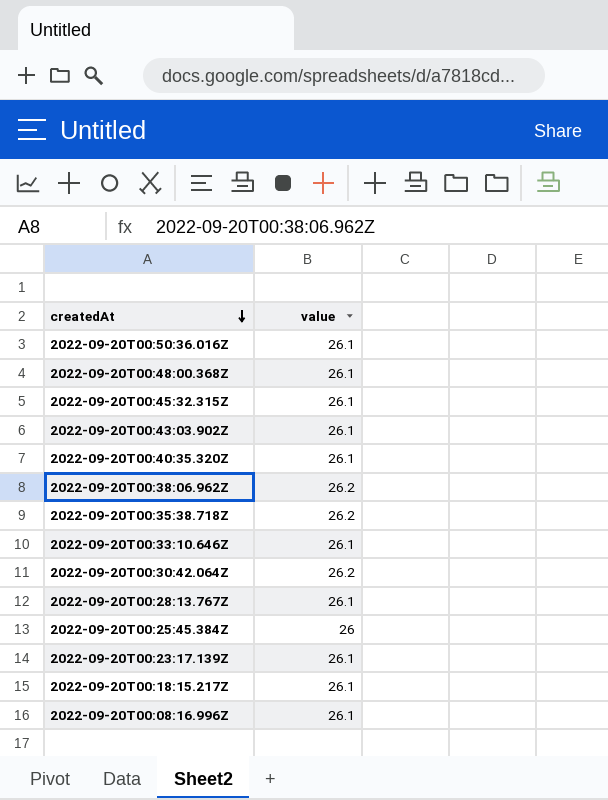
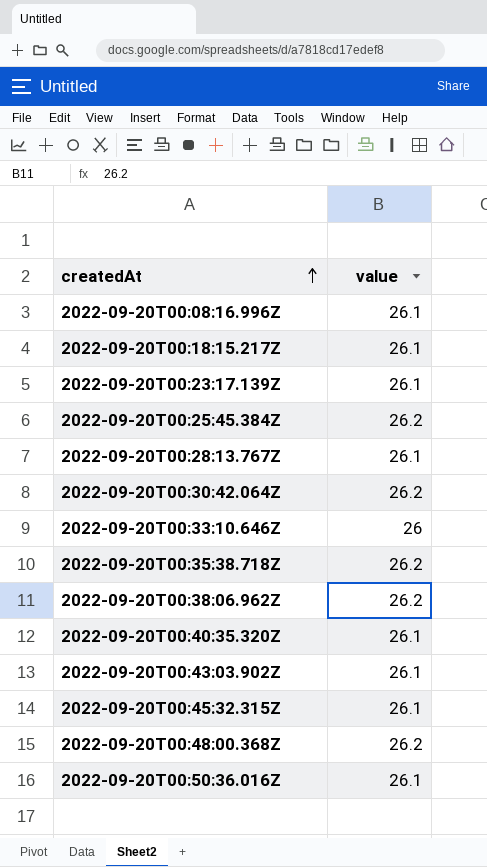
row order: createdAt descending -> createdAt ascending
2022-09-20T00:25:45.384Z | value: 26 -> 26.2
2022-09-20T00:33:10.646Z | value: 26.1 -> 26
2022-09-20T00:48:00.368Z | value: 26.1 -> 26.2

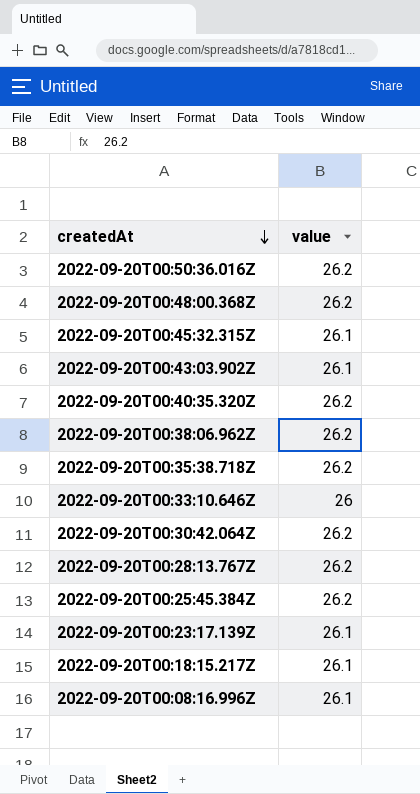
row order: createdAt ascending -> createdAt descending
2022-09-20T00:50:36.016Z | value: 26.1 -> 26.2
2022-09-20T00:40:35.320Z | value: 26.1 -> 26.2
2022-09-20T00:28:13.767Z | value: 26.1 -> 26.2

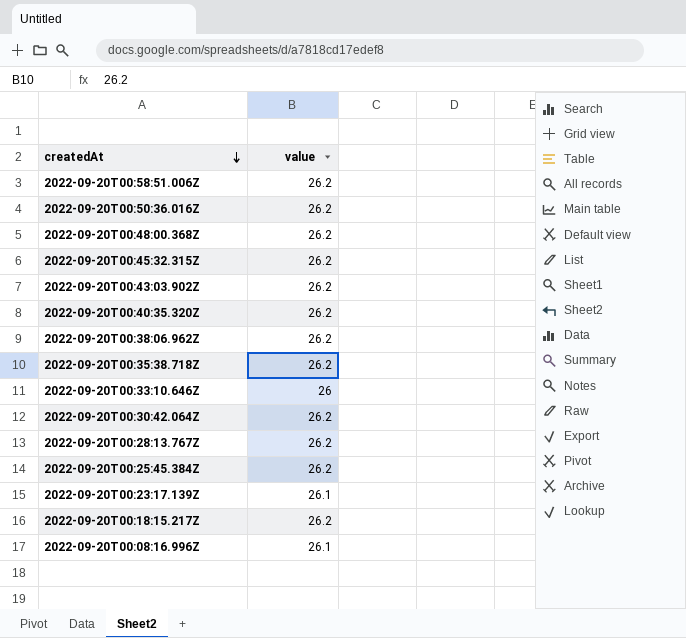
row 2022-09-20T00:58:51.006Z: none -> 26.2
2022-09-20T00:45:32.315Z | value: 26.1 -> 26.2
2022-09-20T00:43:03.902Z | value: 26.1 -> 26.2
2022-09-20T00:18:15.217Z | value: 26.1 -> 26.2

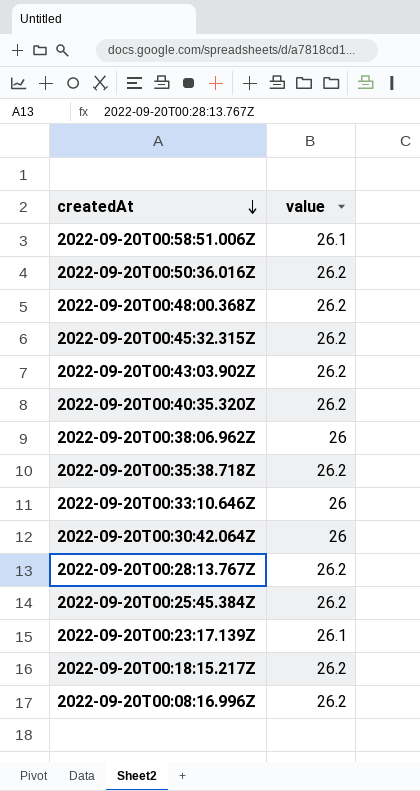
2022-09-20T00:58:51.006Z | value: 26.2 -> 26.1
2022-09-20T00:38:06.962Z | value: 26.2 -> 26
2022-09-20T00:30:42.064Z | value: 26.2 -> 26
2022-09-20T00:08:16.996Z | value: 26.1 -> 26.2

